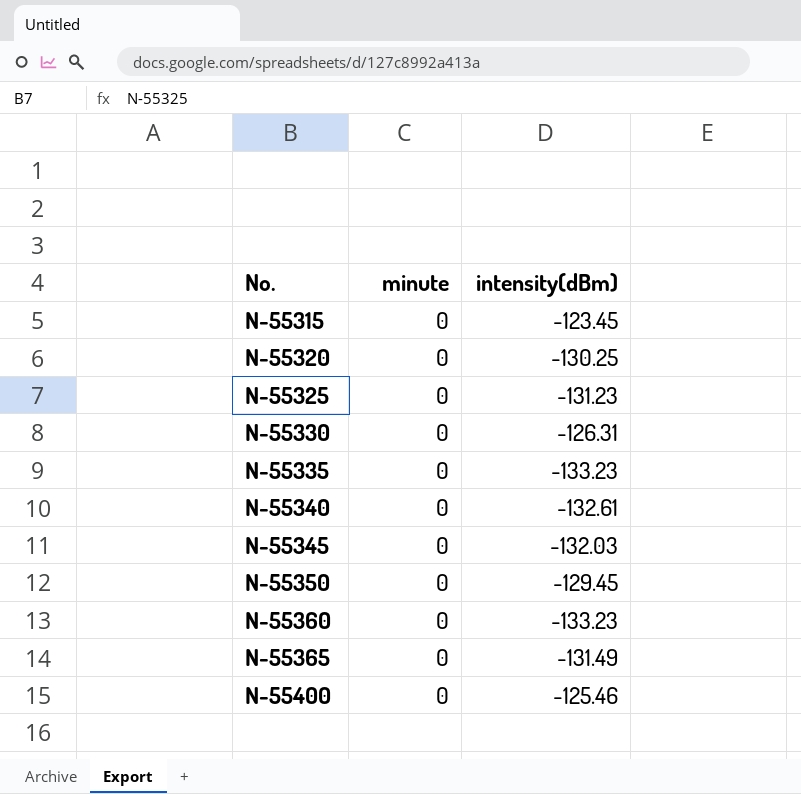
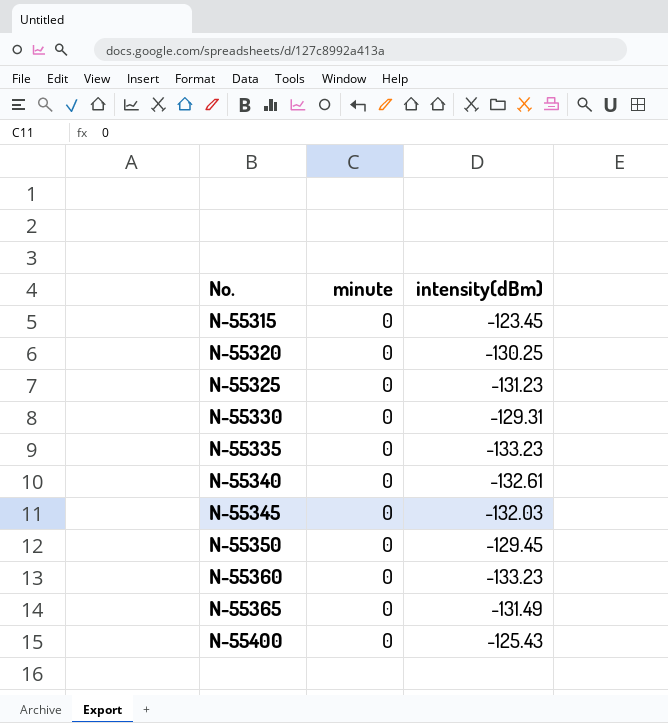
N-55330 | intensity(dBm): -126.31 -> -129.31
N-55400 | intensity(dBm): -125.46 -> -125.43

